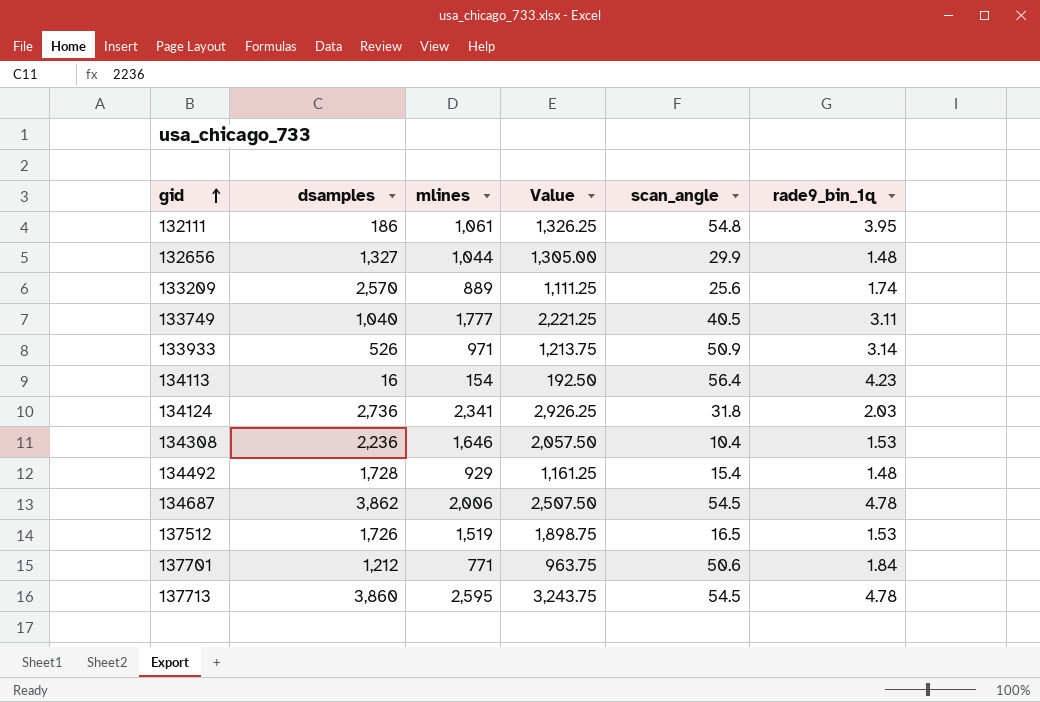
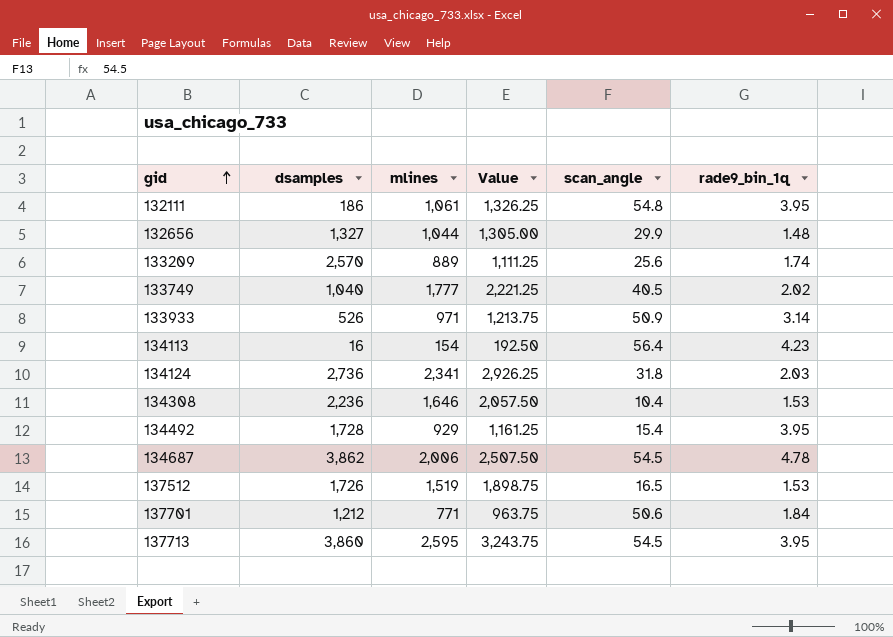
133749 | rade9_bin_1q: 3.11 -> 2.02
134492 | rade9_bin_1q: 1.48 -> 3.95
137713 | rade9_bin_1q: 4.78 -> 3.95

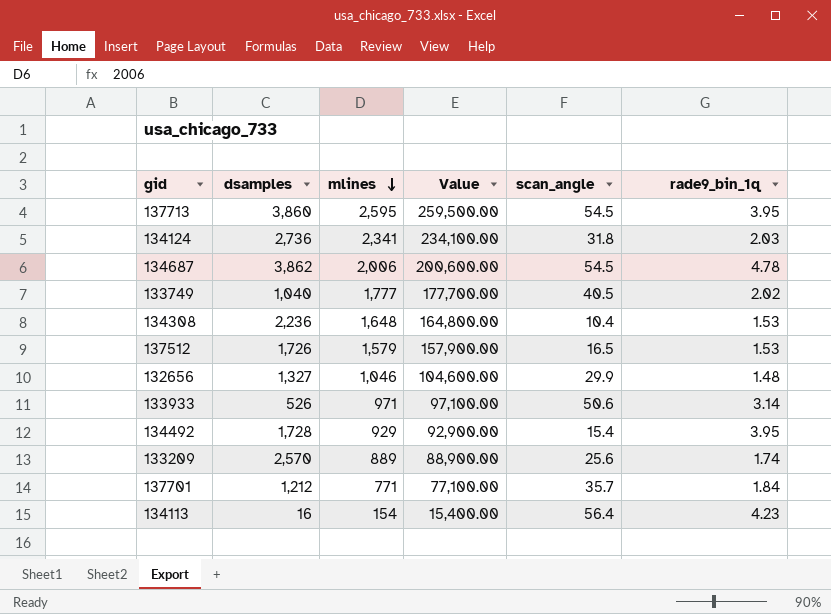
row order: gid ascending -> mlines descending
column Value | formula: [mlines] * 1.25 -> [mlines] * 100
row 132111: 186 | 1,061 | 1,326.25 | 54.8 | 3.95 -> none
134308 | mlines: 1,646 -> 1,648
137512 | mlines: 1,519 -> 1,579
132656 | mlines: 1,044 -> 1,046
133933 | scan_angle: 50.9 -> 50.6
137701 | scan_angle: 50.6 -> 35.7

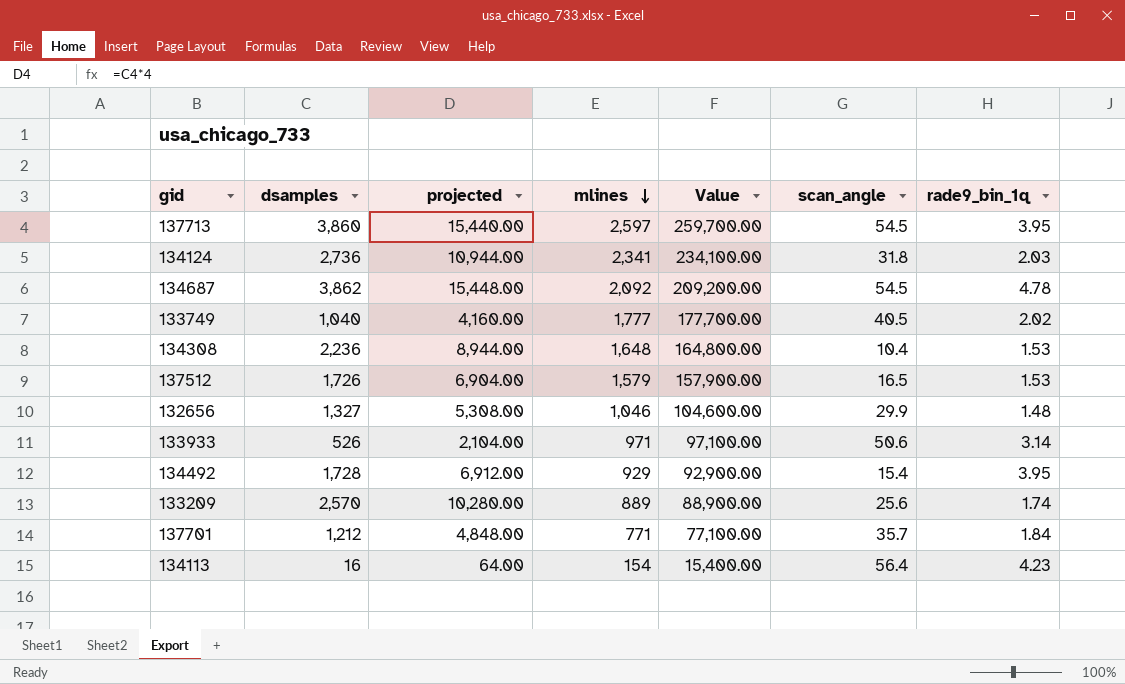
column projected | formula: none -> [dsamples] * 4
137713 | mlines: 2,595 -> 2,597
137713 | Value: 259,500.00 -> 259,700.00
134687 | mlines: 2,006 -> 2,092
134687 | Value: 200,600.00 -> 209,200.00

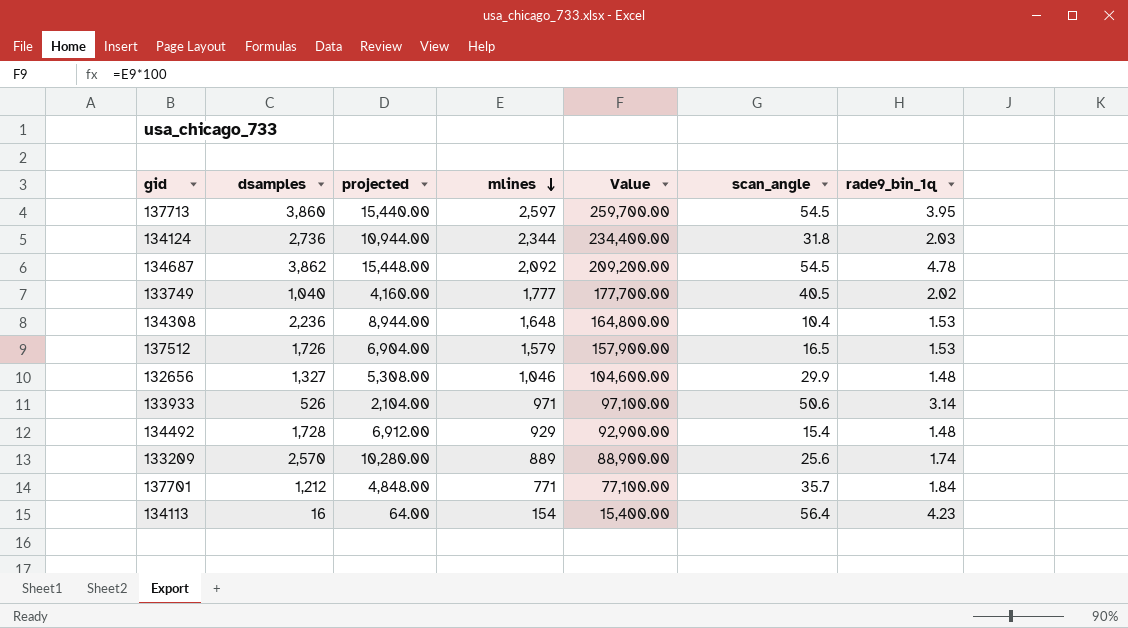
134124 | mlines: 2,341 -> 2,344
134124 | Value: 234,100.00 -> 234,400.00
134492 | rade9_bin_1q: 3.95 -> 1.48

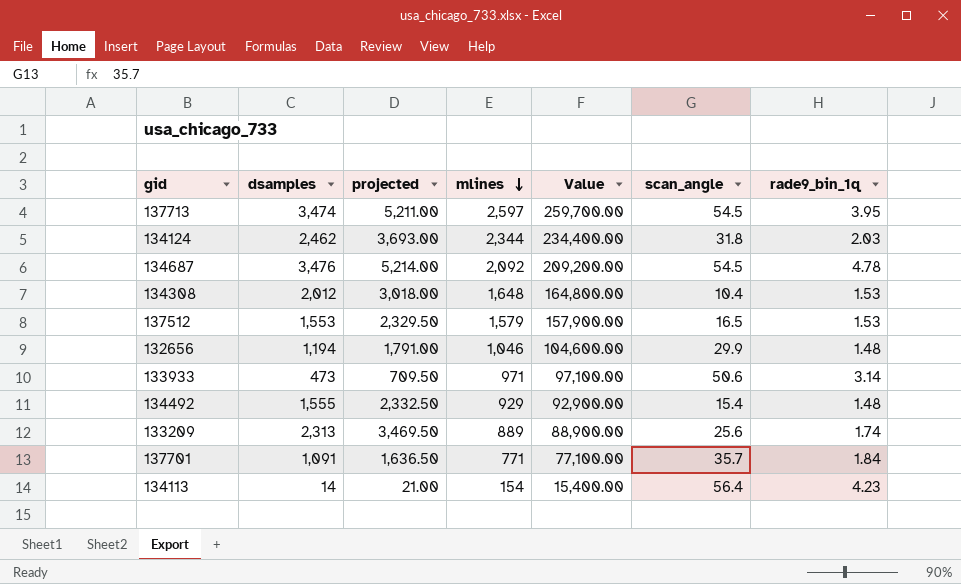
column projected | formula: [dsamples] * 4 -> [dsamples] * 1.5
row 133749: 1,040 | 4,160.00 | 1,777 | 177,700.00 | 40.5 | 2.02 -> none
137713 | dsamples: 3,860 -> 3,474
134124 | dsamples: 2,736 -> 2,462
134687 | dsamples: 3,862 -> 3,476
134308 | dsamples: 2,236 -> 2,012
137512 | dsamples: 1,726 -> 1,553
132656 | dsamples: 1,327 -> 1,194
133933 | dsamples: 526 -> 473
134492 | dsamples: 1,728 -> 1,555
133209 | dsamples: 2,570 -> 2,313
137701 | dsamples: 1,212 -> 1,091
134113 | dsamples: 16 -> 14

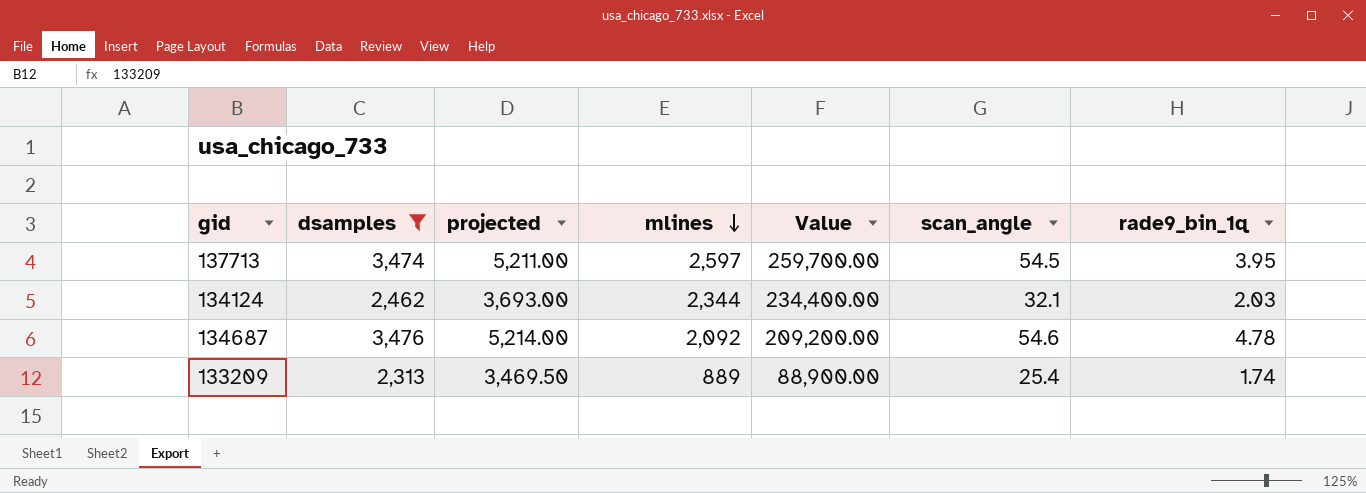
filter: none -> dsamples >= 2,313
134124 | scan_angle: 31.8 -> 32.1
134687 | scan_angle: 54.5 -> 54.6
133209 | scan_angle: 25.6 -> 25.4

